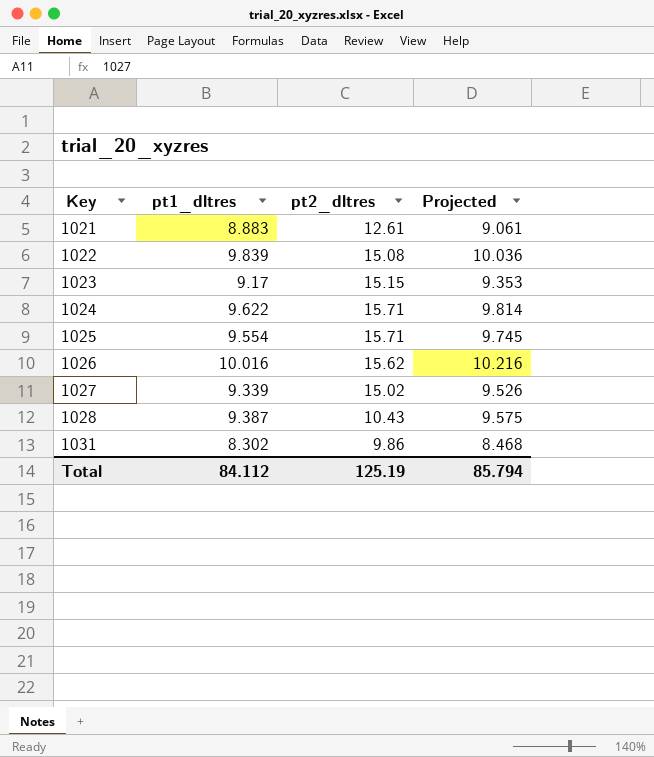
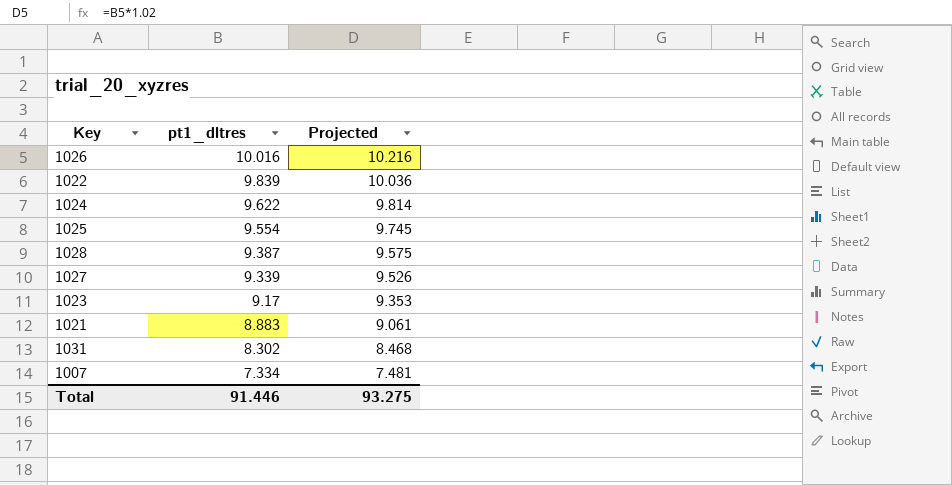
row order: Key ascending -> pt1_dltres descending
column pt2_dltres | position: 3 -> none
row 1007: none -> 7.334 | 7.481
Total | pt1_dltres: 84.112 -> 91.446
Total | Projected: 85.794 -> 93.275

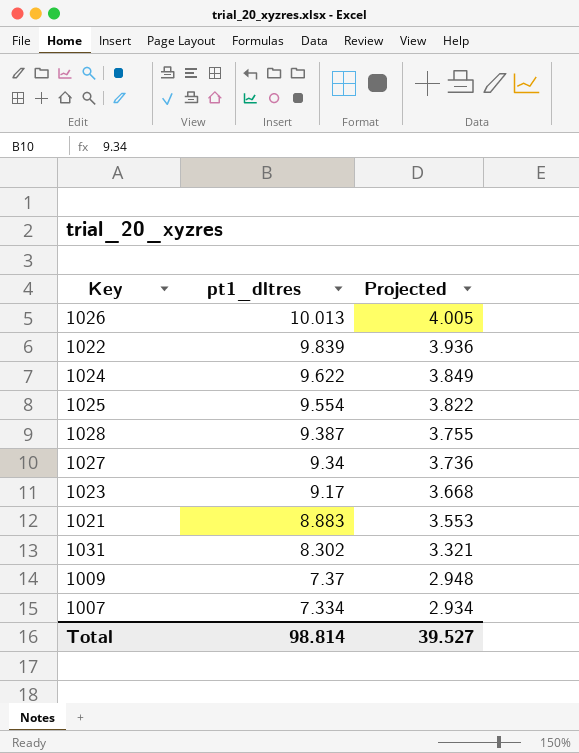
column Projected | formula: [pt1_dltres] * 1.02 -> [pt1_dltres] * 0.4
1026 | pt1_dltres: 10.016 -> 10.013
1027 | pt1_dltres: 9.339 -> 9.34
row 1009: none -> 7.37 | 2.948
Total | pt1_dltres: 91.446 -> 98.814
Total | Projected: 93.275 -> 39.527

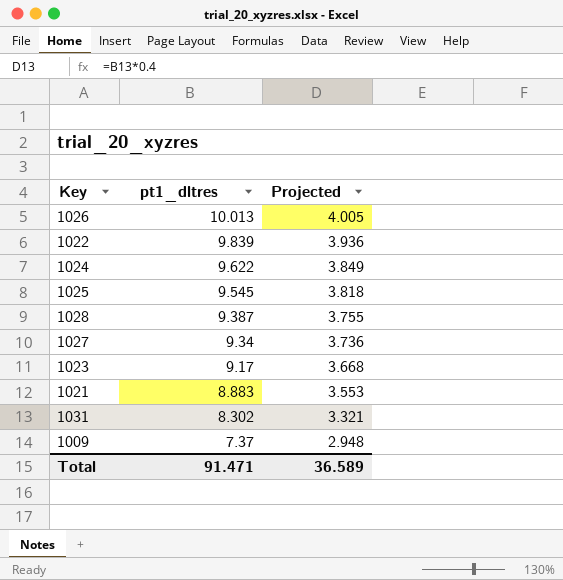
row 1007: 7.334 | 2.934 -> none
1025 | pt1_dltres: 9.554 -> 9.545
1025 | Projected: 3.822 -> 3.818
Total | pt1_dltres: 98.814 -> 91.471
Total | Projected: 39.527 -> 36.589

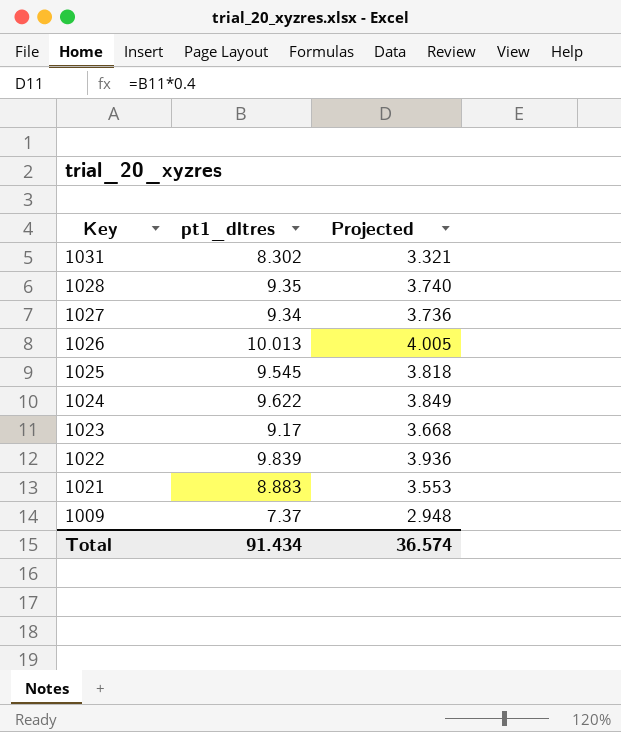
row order: pt1_dltres descending -> Key descending
1028 | pt1_dltres: 9.387 -> 9.35
1028 | Projected: 3.755 -> 3.740
Total | pt1_dltres: 91.471 -> 91.434
Total | Projected: 36.589 -> 36.574

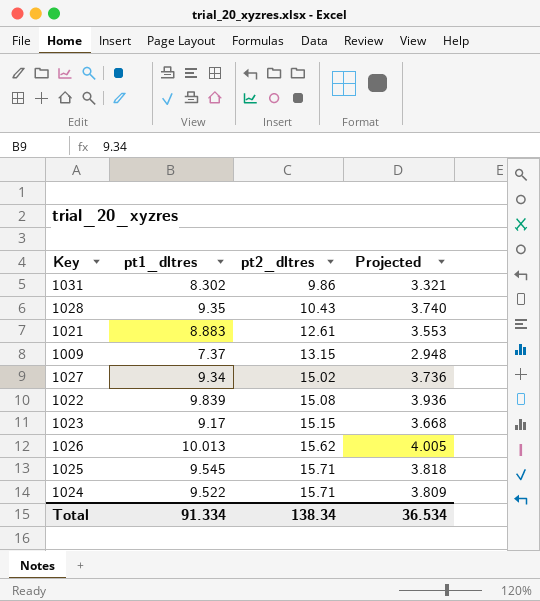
row order: Key descending -> pt2_dltres ascending
column pt2_dltres | position: none -> 3
1024 | pt1_dltres: 9.622 -> 9.522
1024 | Projected: 3.849 -> 3.809
Total | pt1_dltres: 91.434 -> 91.334
Total | Projected: 36.574 -> 36.534

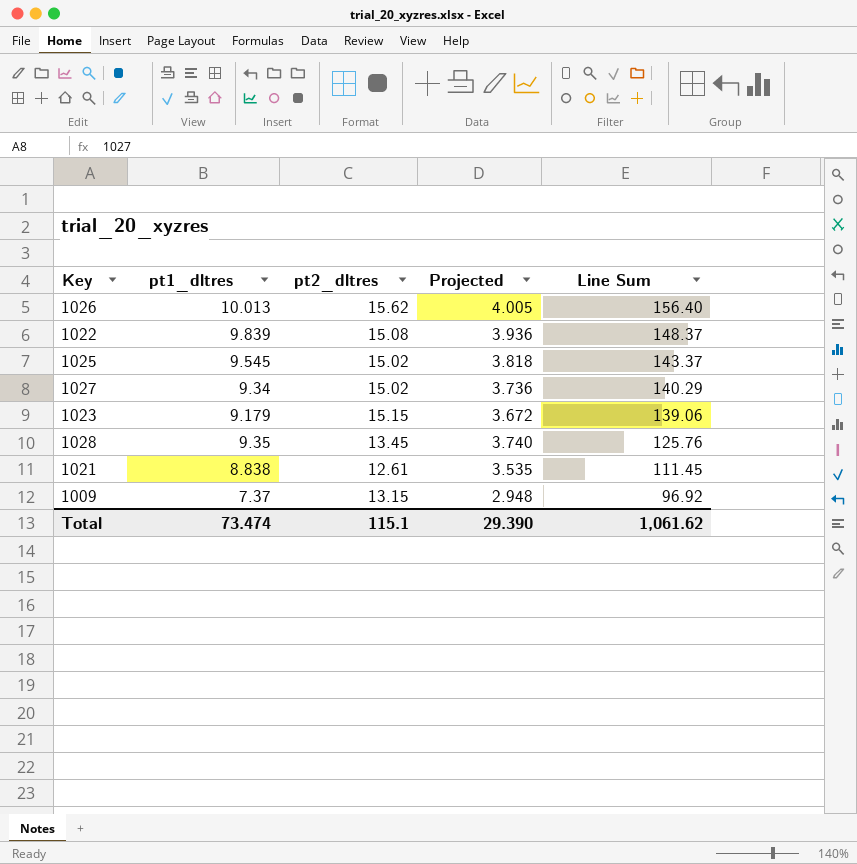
row order: pt2_dltres ascending -> Line Sum descending
column Line Sum | formula: none -> [pt1_dltres] * [pt2_dltres]
row 1031: 8.302 | 9.86 | 3.321 -> none
row 1024: 9.522 | 15.71 | 3.809 -> none
1025 | pt2_dltres: 15.71 -> 15.02
1023 | pt1_dltres: 9.17 -> 9.179
1023 | Projected: 3.668 -> 3.672
1028 | pt2_dltres: 10.43 -> 13.45
1021 | pt1_dltres: 8.883 -> 8.838
1021 | Projected: 3.553 -> 3.535
Total | pt1_dltres: 91.334 -> 73.474
Total | pt2_dltres: 138.34 -> 115.1
Total | Projected: 36.534 -> 29.390

